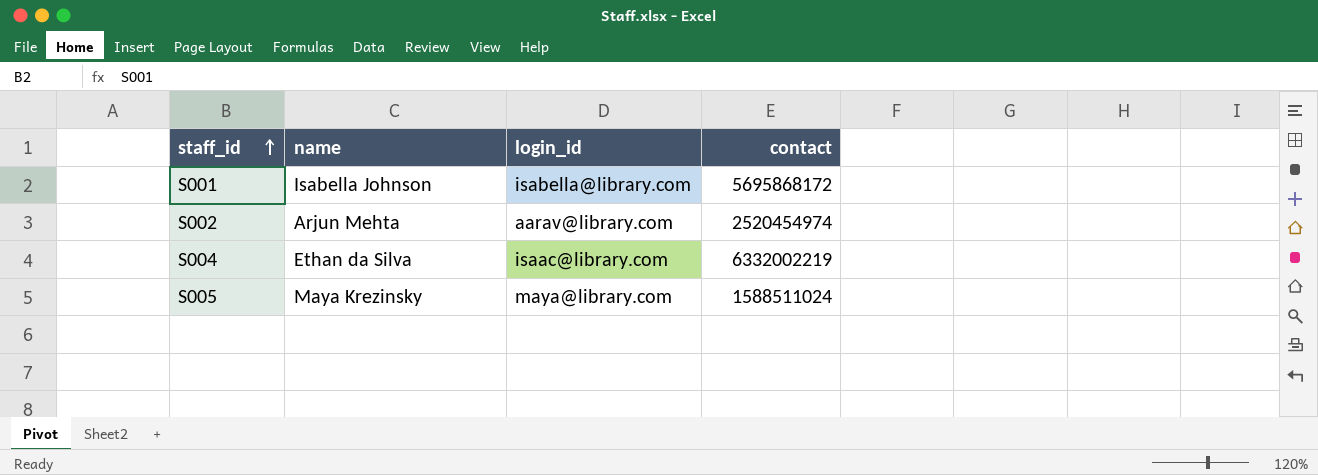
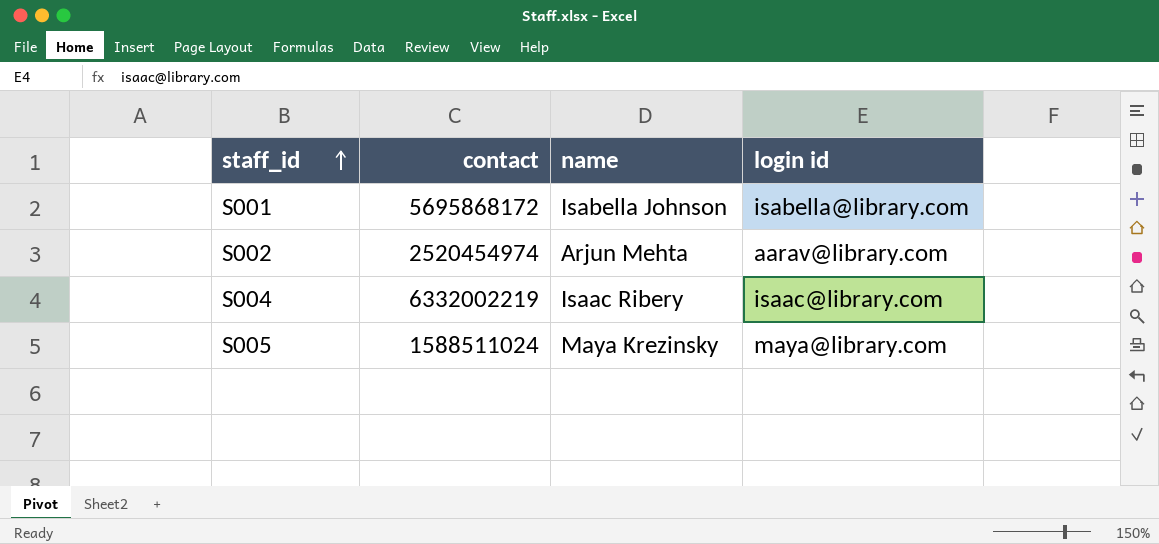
column contact | position: 4 -> 2
column name: login_id -> login id
S004 | name: Ethan da Silva -> Isaac Ribery

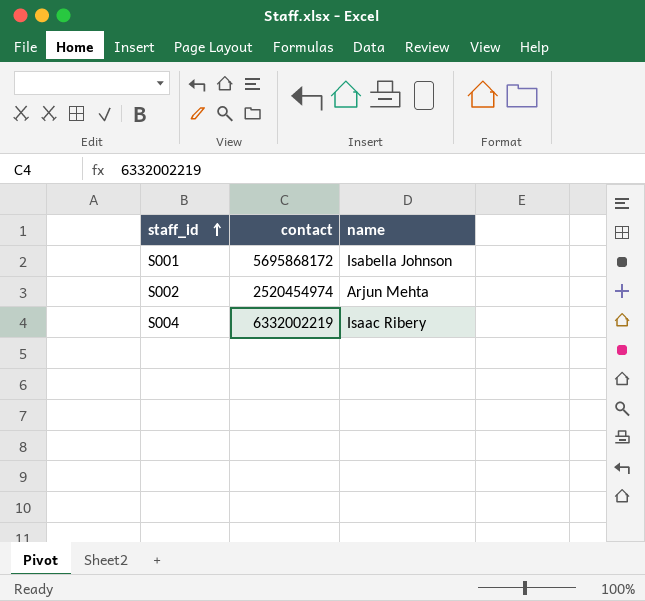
column login id | position: 4 -> none
row S005: 1588511024 | Maya Krezinsky | maya@library.com -> none

